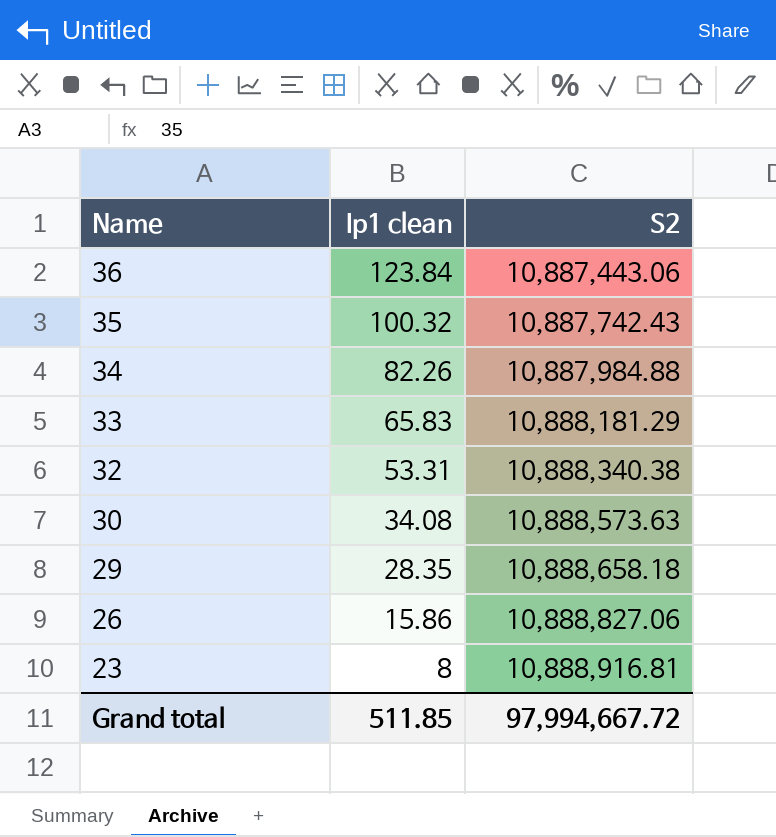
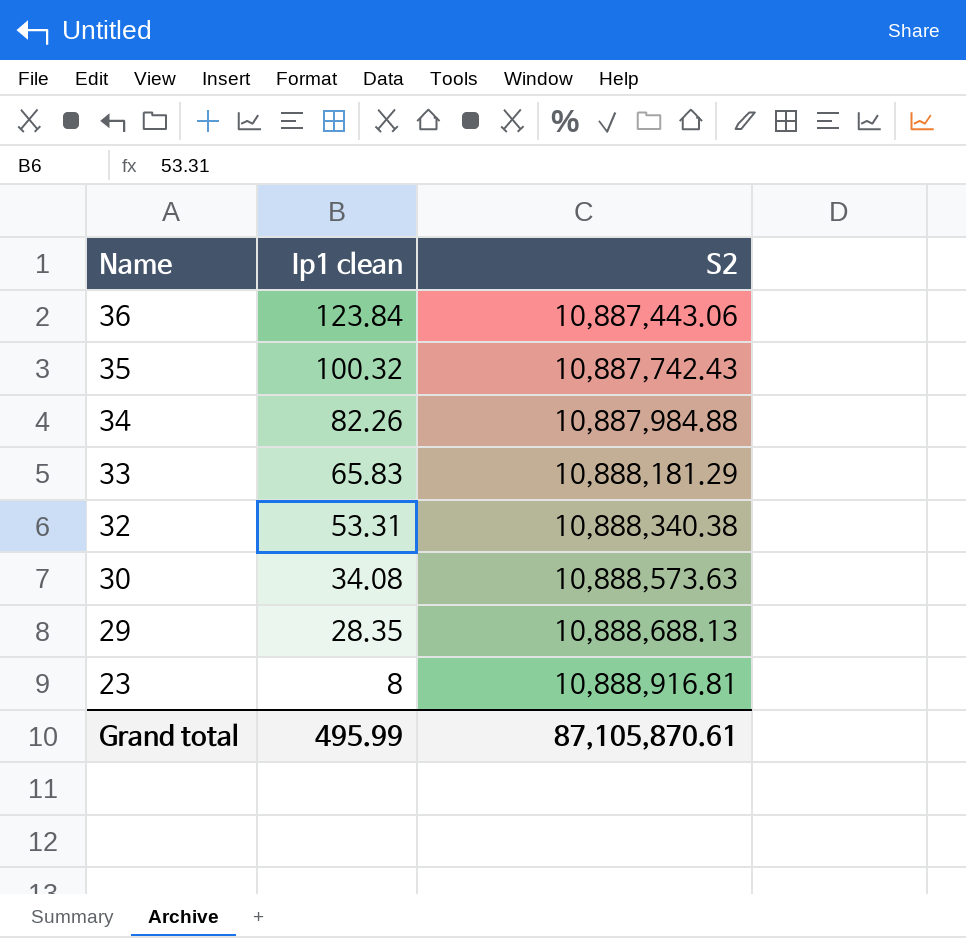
row 26: 15.86 | 10,888,827.06 -> none
29 | S2: 10,888,658.18 -> 10,888,688.13
Grand total | Ip1 clean: 511.85 -> 495.99
Grand total | S2: 97,994,667.72 -> 87,105,870.61

